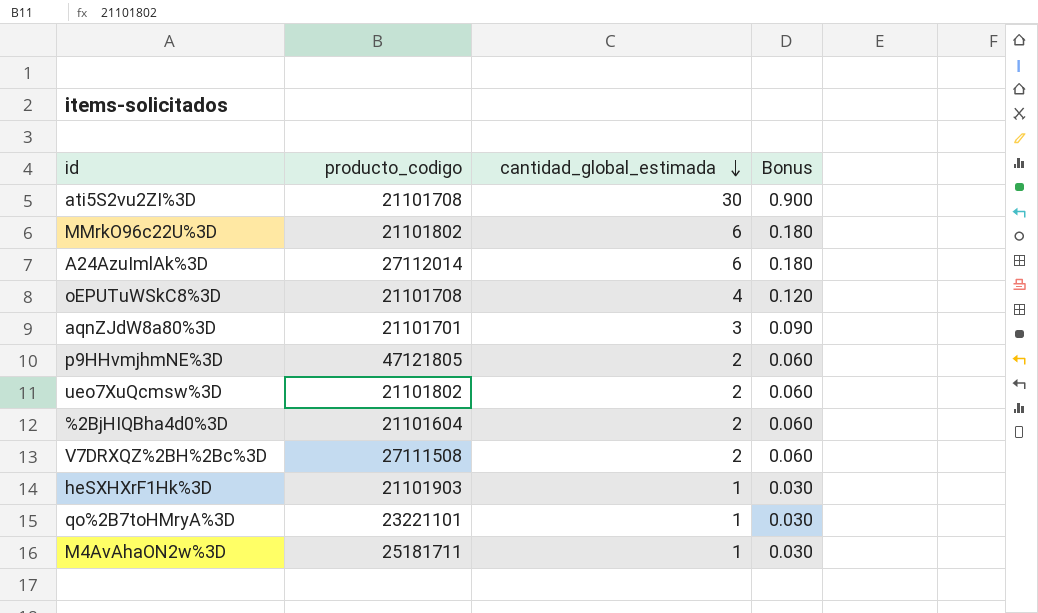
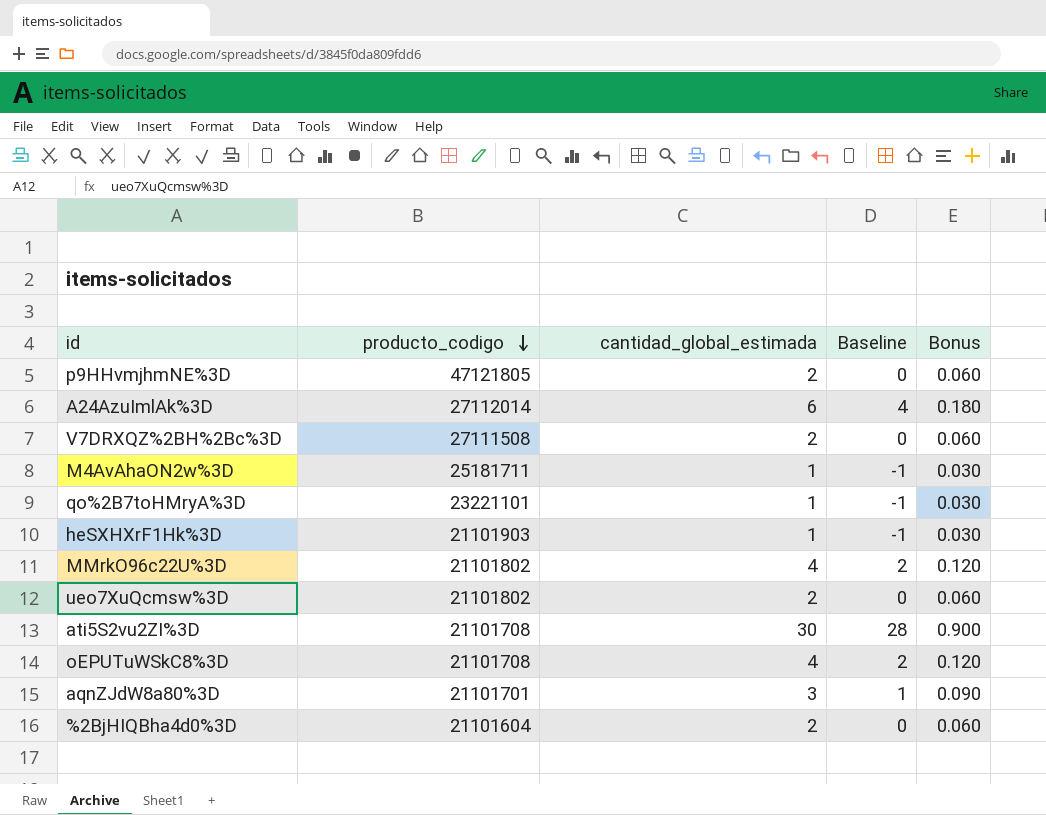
row order: cantidad_global_estimada descending -> producto_codigo descending
column Baseline | formula: none -> [cantidad_global_estimada] - 2
MMrkO96c22U%3D | cantidad_global_estimada: 6 -> 4
MMrkO96c22U%3D | Bonus: 0.180 -> 0.120

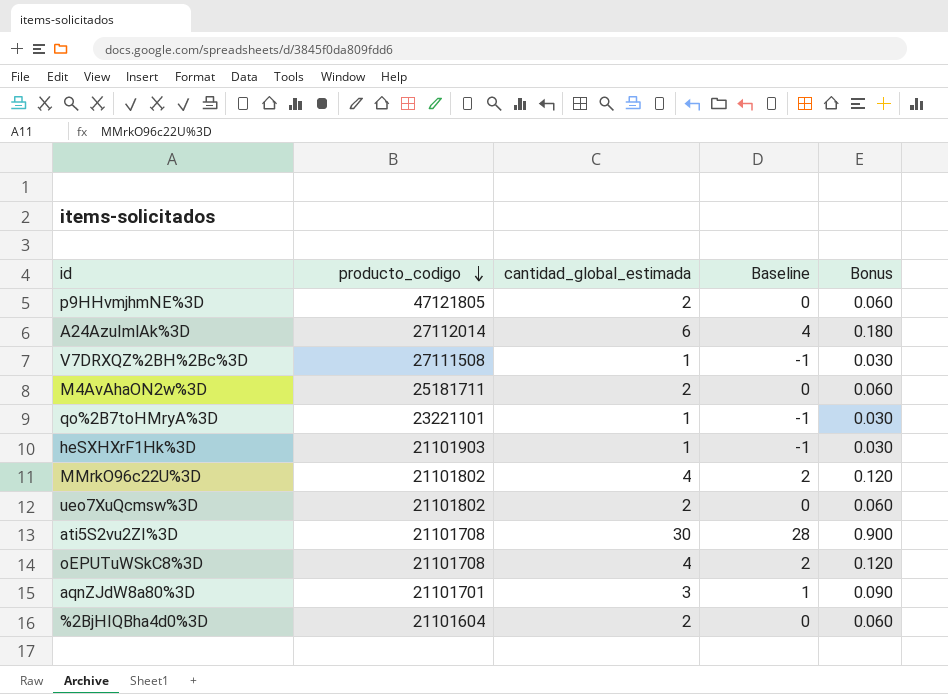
V7DRXQZ%2BH%2Bc%3D | cantidad_global_estimada: 2 -> 1
V7DRXQZ%2BH%2Bc%3D | Baseline: 0 -> -1
V7DRXQZ%2BH%2Bc%3D | Bonus: 0.060 -> 0.030
M4AvAhaON2w%3D | cantidad_global_estimada: 1 -> 2
M4AvAhaON2w%3D | Baseline: -1 -> 0
M4AvAhaON2w%3D | Bonus: 0.030 -> 0.060

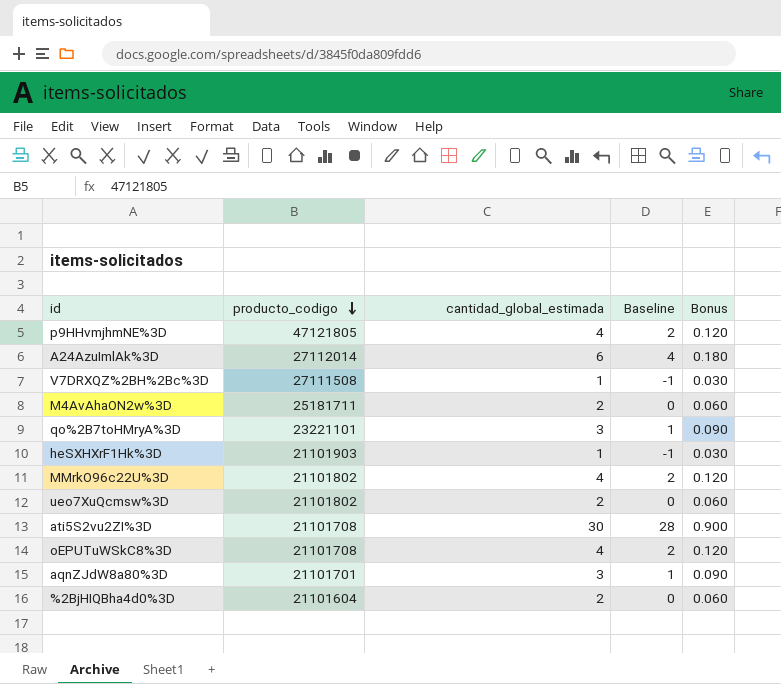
p9HHvmjhmNE%3D | cantidad_global_estimada: 2 -> 4
p9HHvmjhmNE%3D | Baseline: 0 -> 2
p9HHvmjhmNE%3D | Bonus: 0.060 -> 0.120
qo%2B7toHMryA%3D | cantidad_global_estimada: 1 -> 3
qo%2B7toHMryA%3D | Baseline: -1 -> 1
qo%2B7toHMryA%3D | Bonus: 0.030 -> 0.090

